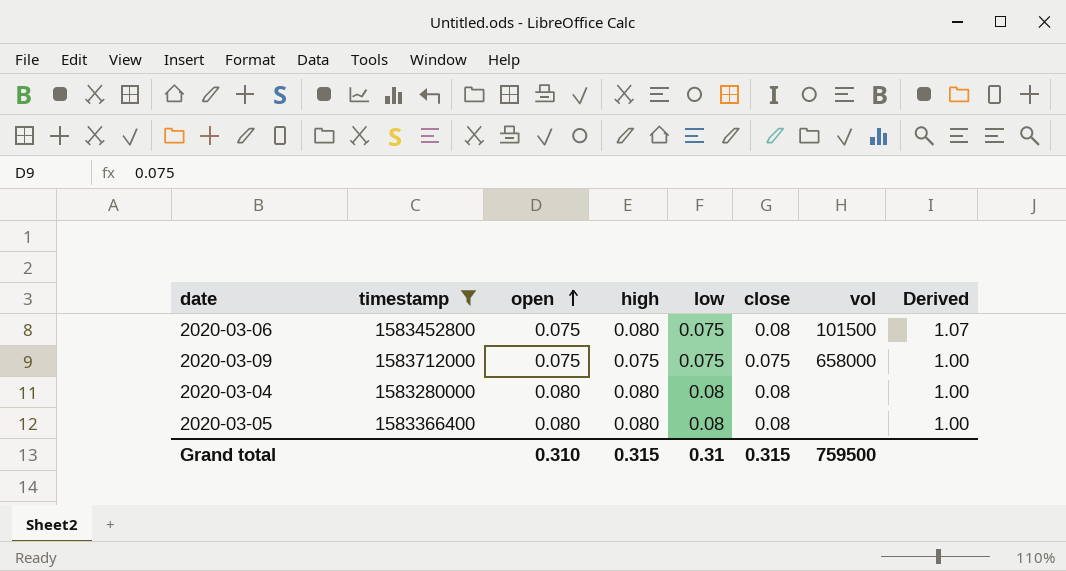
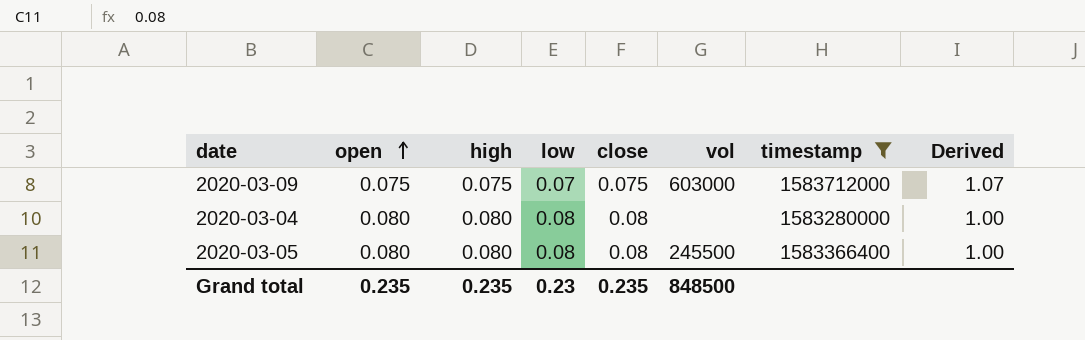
column timestamp | position: 2 -> 7
row 2020-03-06: 1583452800 | 0.075 | 0.080 | 0.075 | 0.08 | 101500 | 1.07 -> none
2020-03-09 | low: 0.075 -> 0.07
2020-03-09 | vol: 658000 -> 603000
2020-03-09 | Derived: 1.00 -> 1.07
2020-03-05 | vol: none -> 245500
Grand total | open: 0.310 -> 0.235
Grand total | high: 0.315 -> 0.235
Grand total | low: 0.31 -> 0.23
Grand total | close: 0.315 -> 0.235
Grand total | vol: 759500 -> 848500

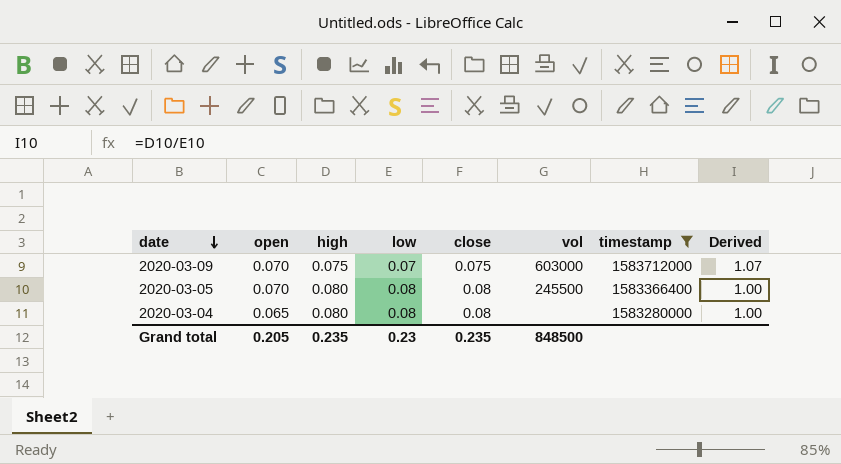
row order: open ascending -> date descending
2020-03-09 | open: 0.075 -> 0.070
2020-03-05 | open: 0.080 -> 0.070
2020-03-04 | open: 0.080 -> 0.065
Grand total | open: 0.235 -> 0.205

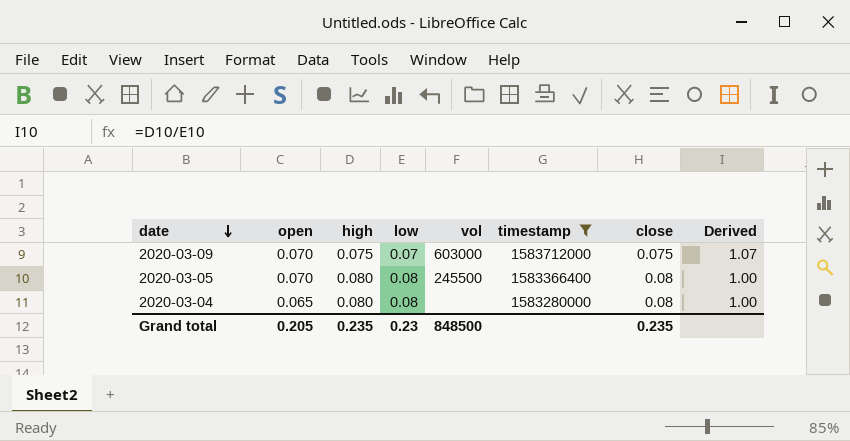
column close | position: 5 -> 7

